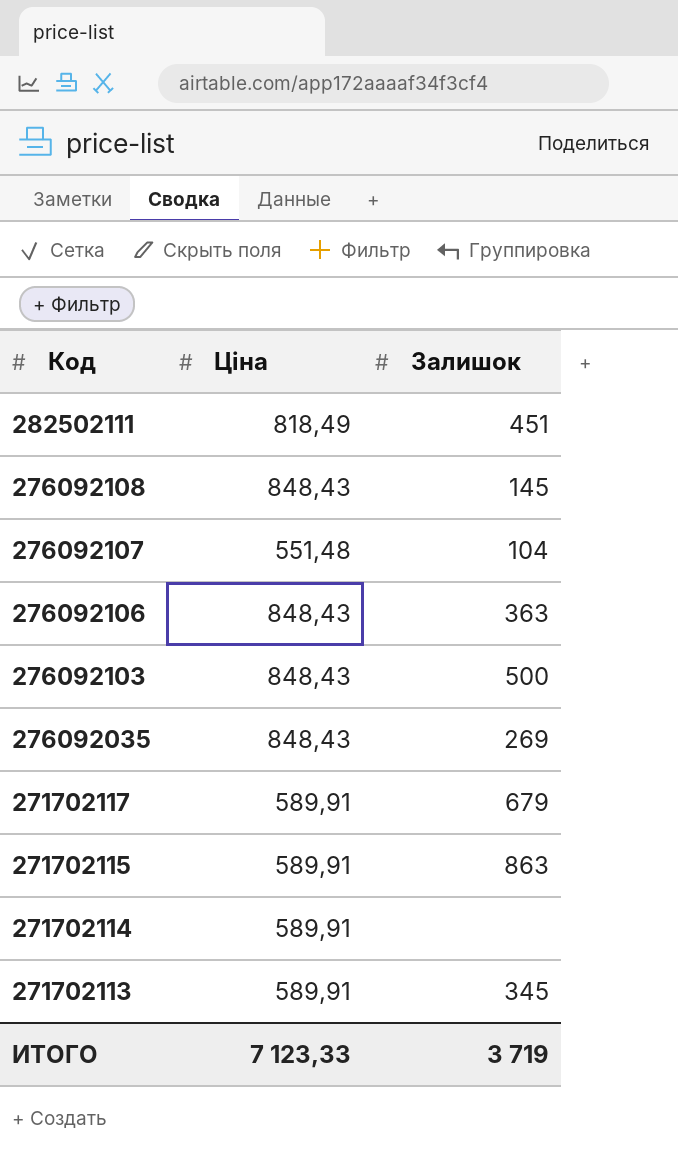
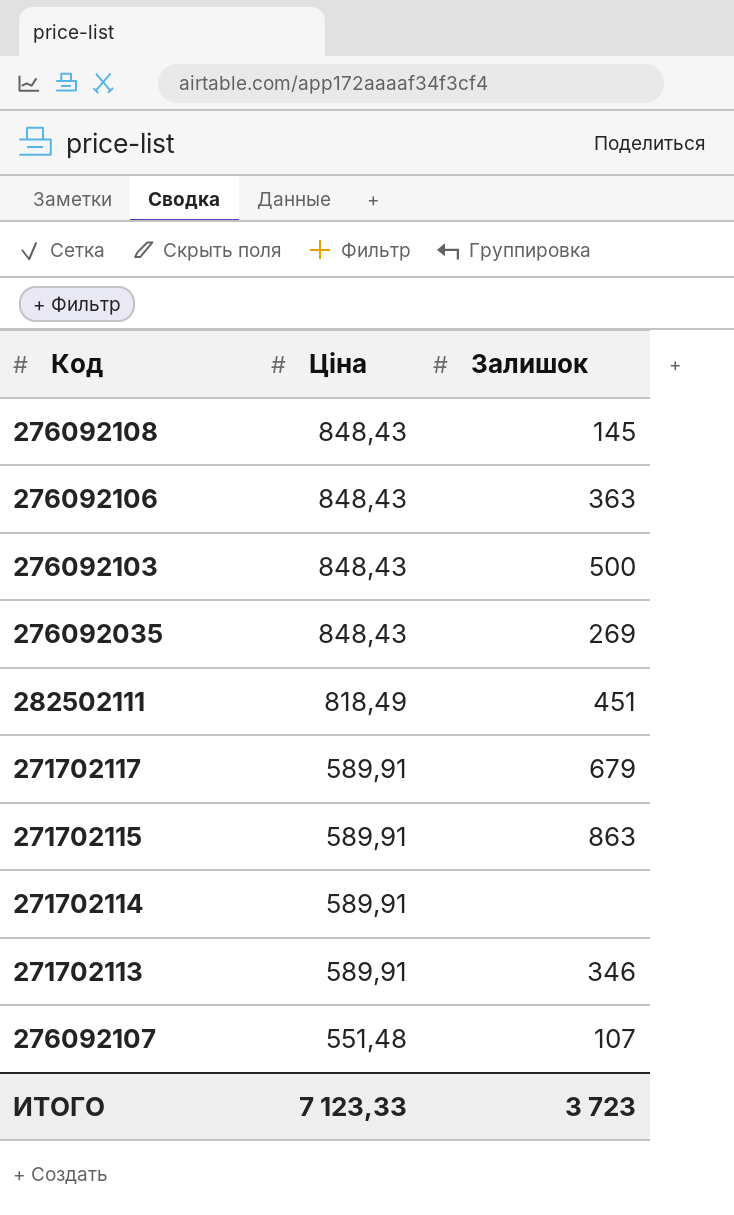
row order: Код descending -> Ціна descending
271702113 | Залишок: 345 -> 346
276092107 | Залишок: 104 -> 107
ИТОГО | Залишок: 3 719 -> 3 723

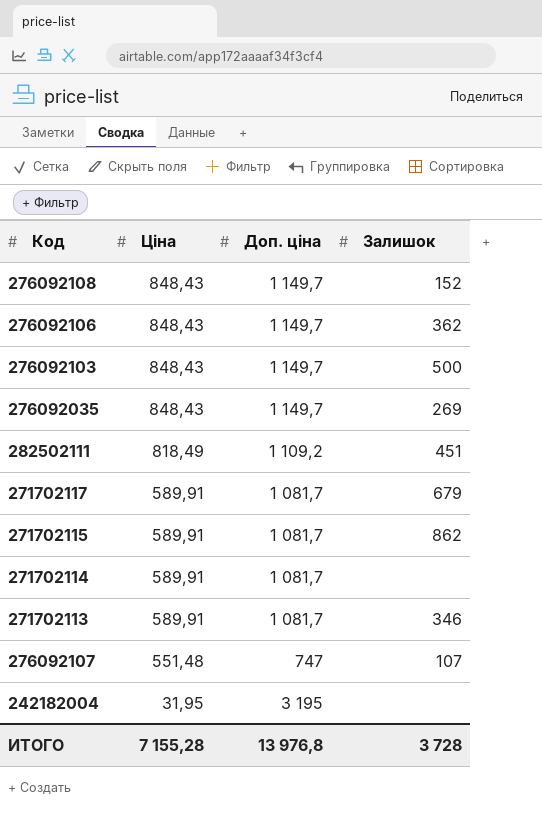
column Доп. ціна | position: none -> 3
276092108 | Залишок: 145 -> 152
276092106 | Залишок: 363 -> 362
271702115 | Залишок: 863 -> 862
row 242182004: none -> 31,95 | 3 195 | none
ИТОГО | Ціна: 7 123,33 -> 7 155,28
ИТОГО | Залишок: 3 723 -> 3 728

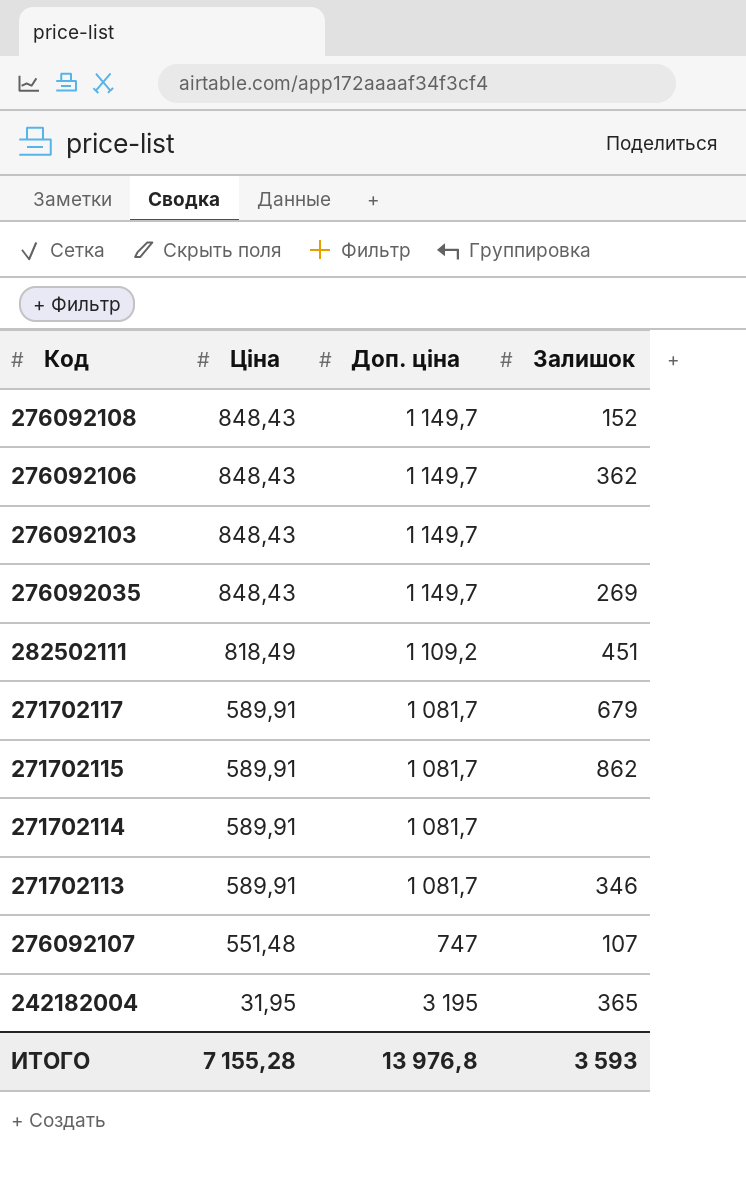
276092103 | Залишок: 500 -> none
242182004 | Залишок: none -> 365
ИТОГО | Залишок: 3 728 -> 3 593

